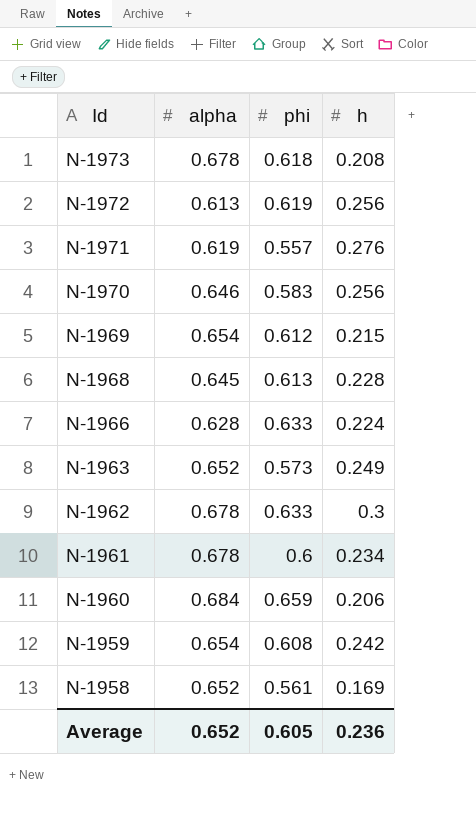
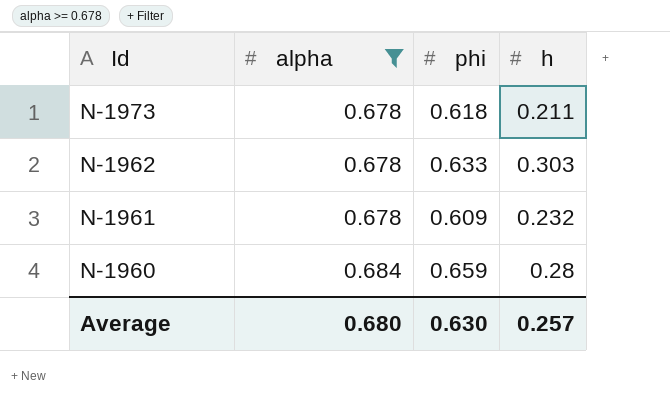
filter: none -> alpha >= 0.678
N-1973 | h: 0.208 -> 0.211
N-1962 | h: 0.3 -> 0.303
N-1961 | phi: 0.6 -> 0.609
N-1961 | h: 0.234 -> 0.232
N-1960 | h: 0.206 -> 0.28
Average | alpha: 0.652 -> 0.680
Average | phi: 0.605 -> 0.630
Average | h: 0.236 -> 0.257

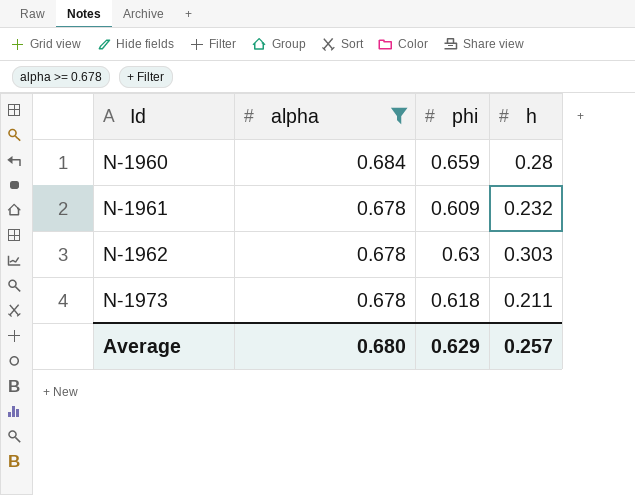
row order: Id descending -> Id ascending
N-1962 | phi: 0.633 -> 0.63
Average | phi: 0.630 -> 0.629

